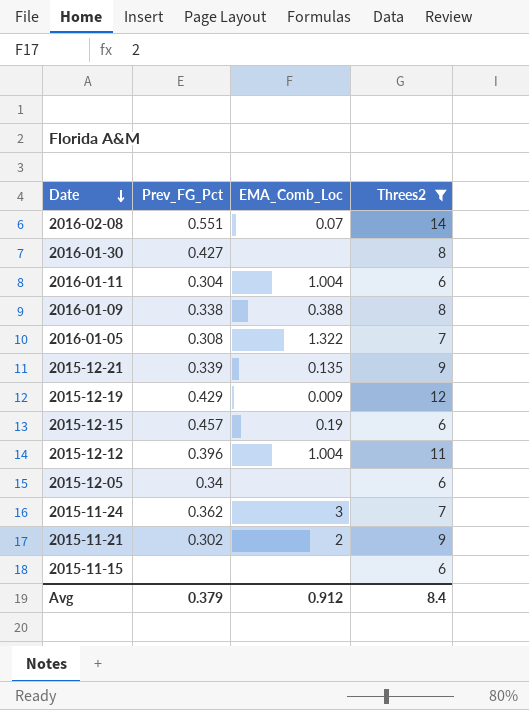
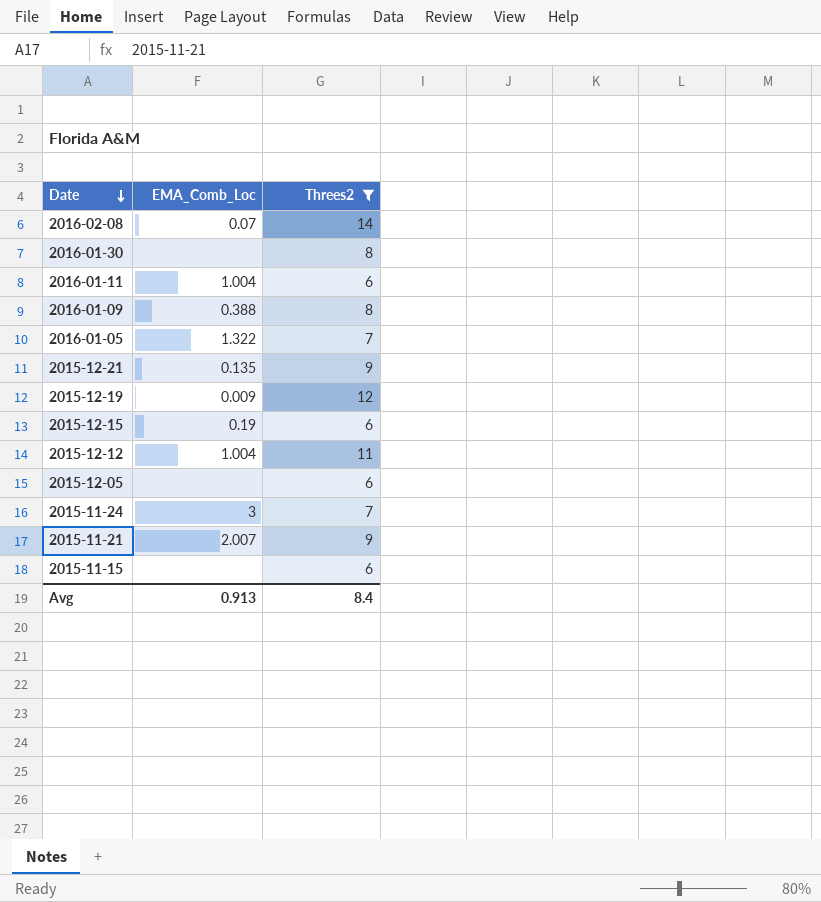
column Prev_FG_Pct | position: 2 -> none
2015-11-21 | EMA_Comb_Loc: 2 -> 2.007
Avg | EMA_Comb_Loc: 0.912 -> 0.913

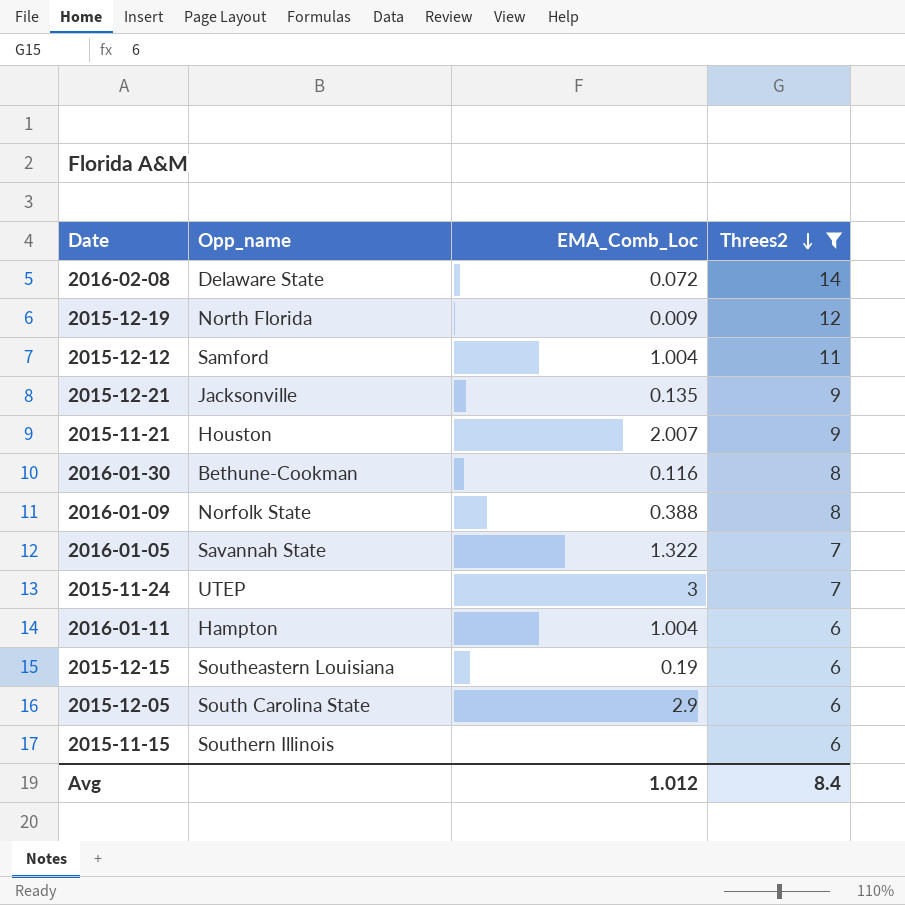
row order: Date descending -> Threes2 descending
column Opp_name | position: none -> 2
2016-02-08 | EMA_Comb_Loc: 0.07 -> 0.072
2016-01-30 | EMA_Comb_Loc: none -> 0.116
2015-12-05 | EMA_Comb_Loc: none -> 2.9
Avg | EMA_Comb_Loc: 0.913 -> 1.012

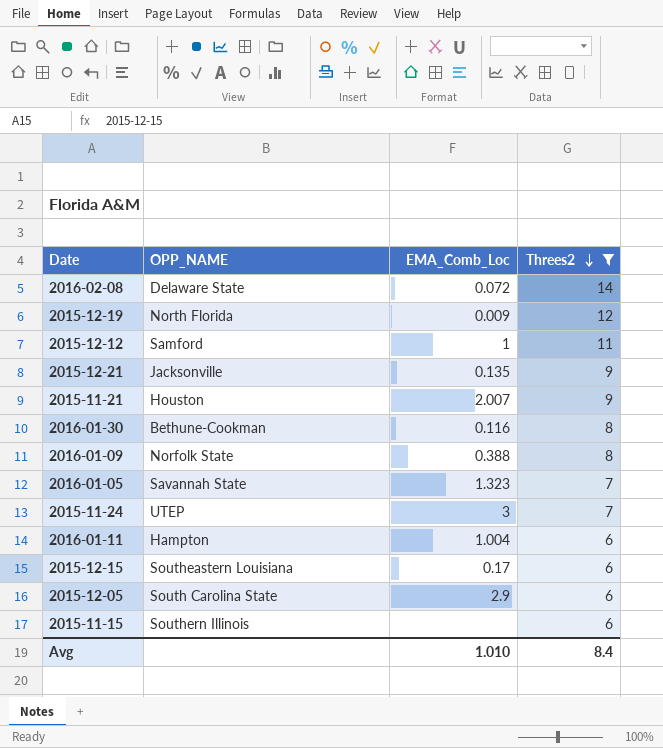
column name: Opp_name -> OPP_NAME
2015-12-12 | EMA_Comb_Loc: 1.004 -> 1
2016-01-05 | EMA_Comb_Loc: 1.322 -> 1.323
2015-12-15 | EMA_Comb_Loc: 0.19 -> 0.17
Avg | EMA_Comb_Loc: 1.012 -> 1.010

